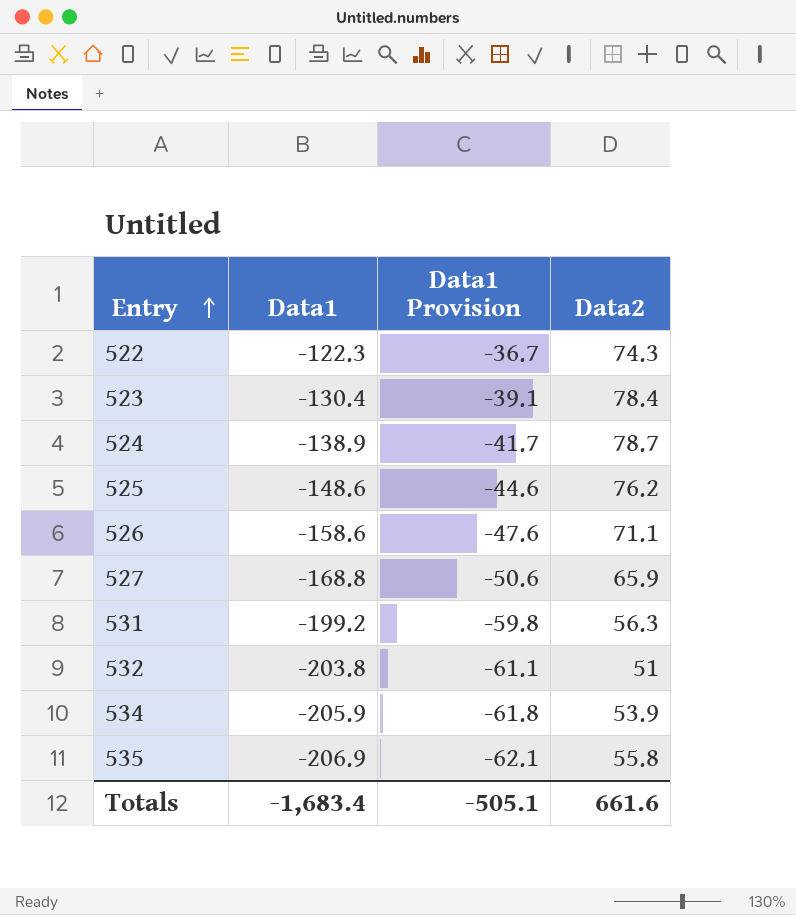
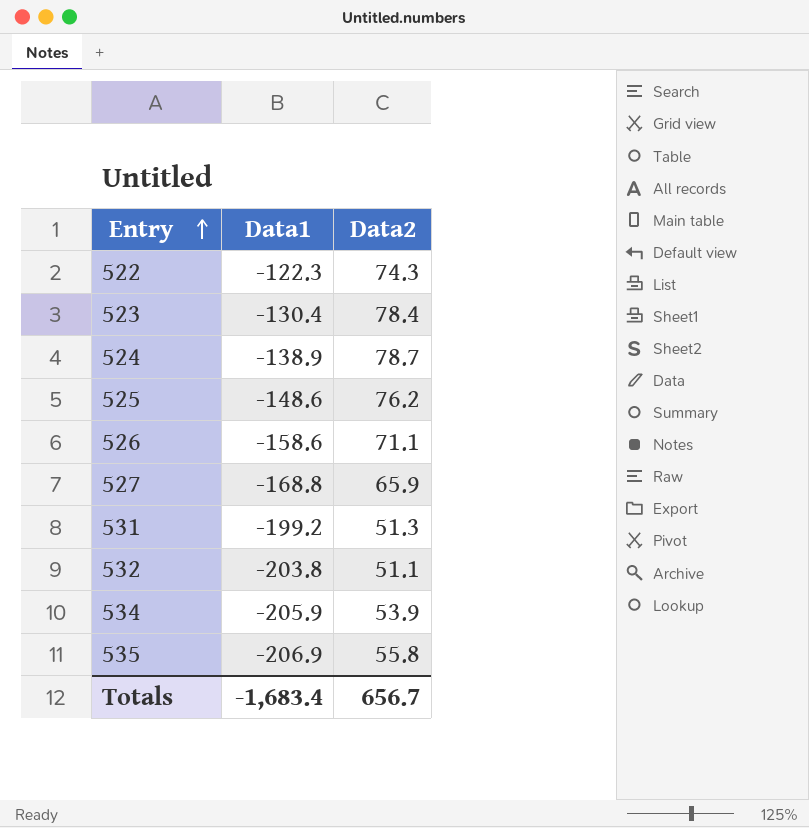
column Data1 Provision | formula: [Data1] * 0.3 -> none
531 | Data2: 56.3 -> 51.3
532 | Data2: 51 -> 51.1
Totals | Data2: 661.6 -> 656.7

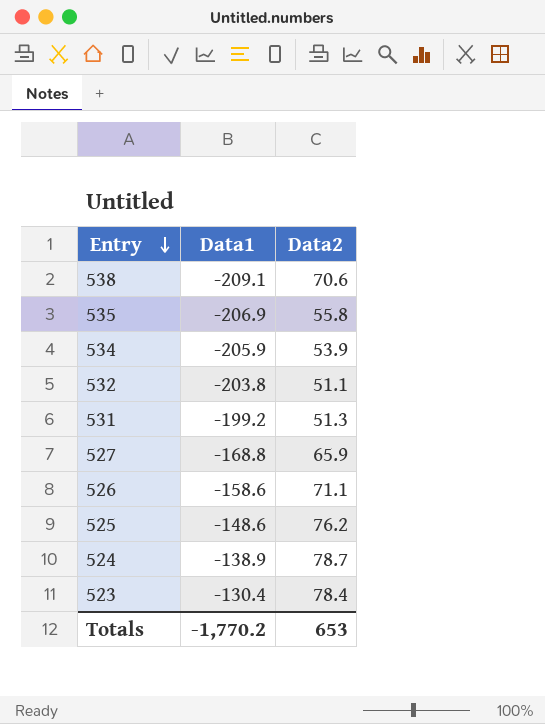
row order: Entry ascending -> Entry descending
row 522: -122.3 | 74.3 -> none
row 538: none -> -209.1 | 70.6
Totals | Data1: -1,683.4 -> -1,770.2
Totals | Data2: 656.7 -> 653

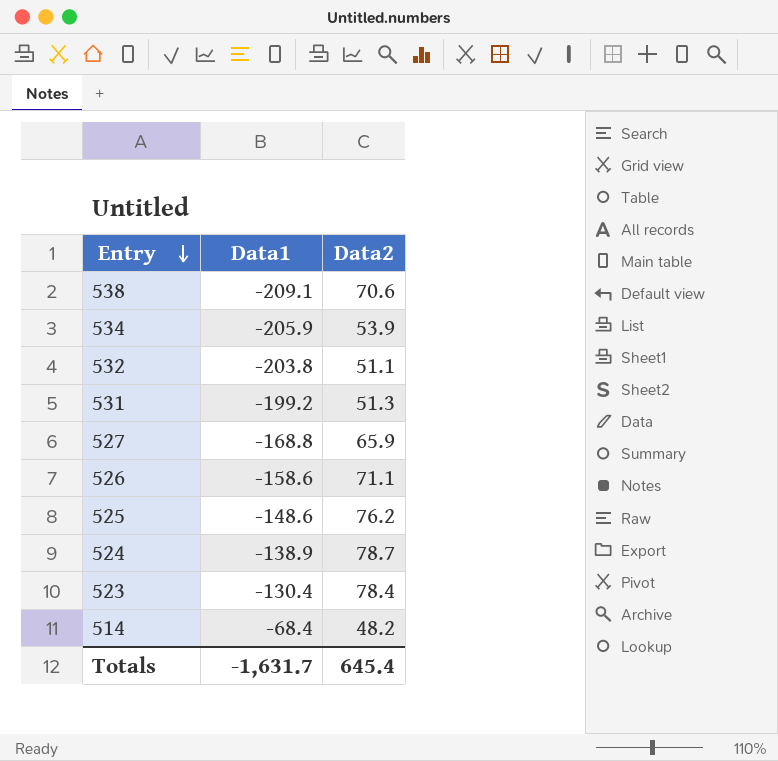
row 535: -206.9 | 55.8 -> none
row 514: none -> -68.4 | 48.2
Totals | Data1: -1,770.2 -> -1,631.7
Totals | Data2: 653 -> 645.4

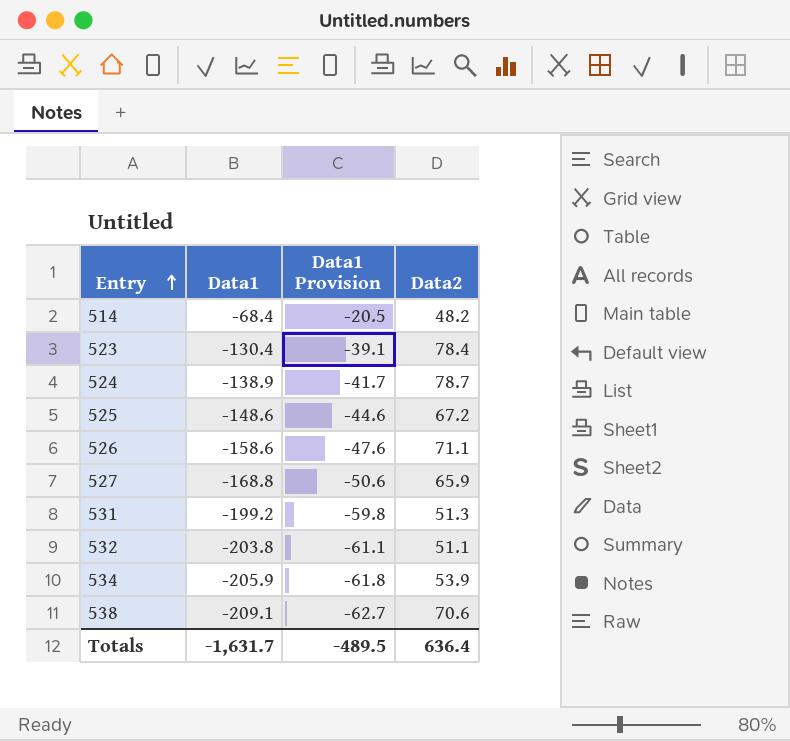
row order: Entry descending -> Entry ascending
column Data1 Provision | formula: none -> [Data1] * 0.3
525 | Data2: 76.2 -> 67.2
Totals | Data2: 645.4 -> 636.4

